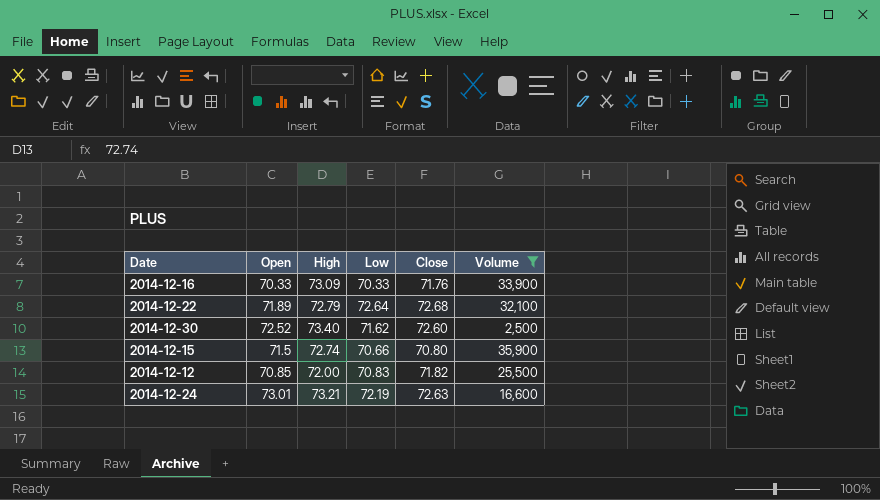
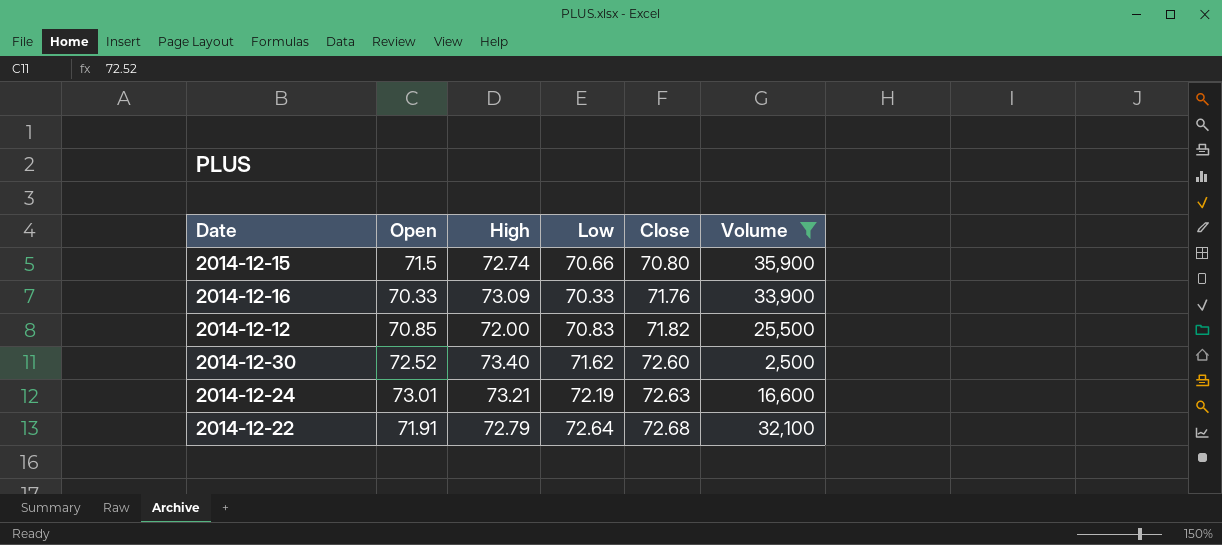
row order: none -> Close ascending
2014-12-22 | Open: 71.89 -> 71.91

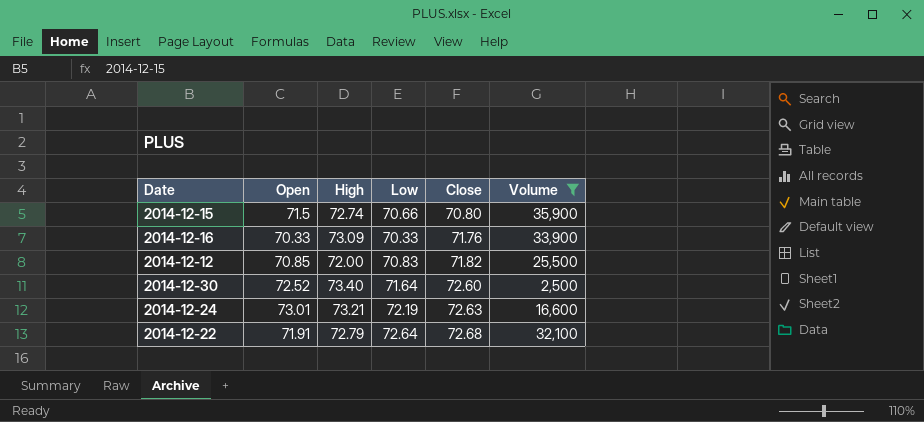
2014-12-30 | Low: 71.62 -> 71.64

